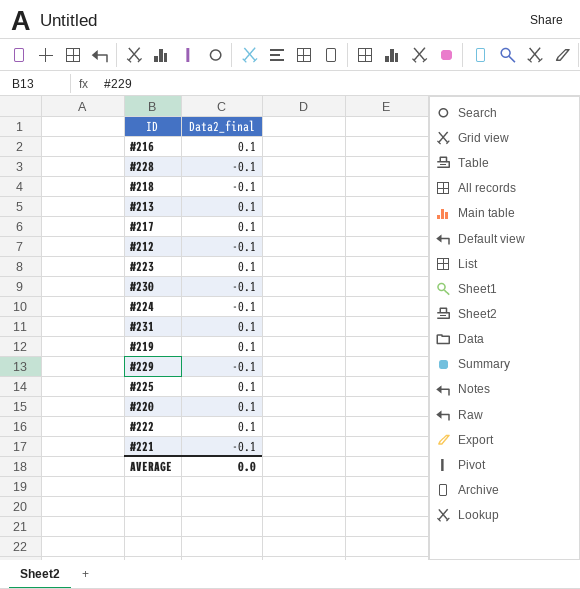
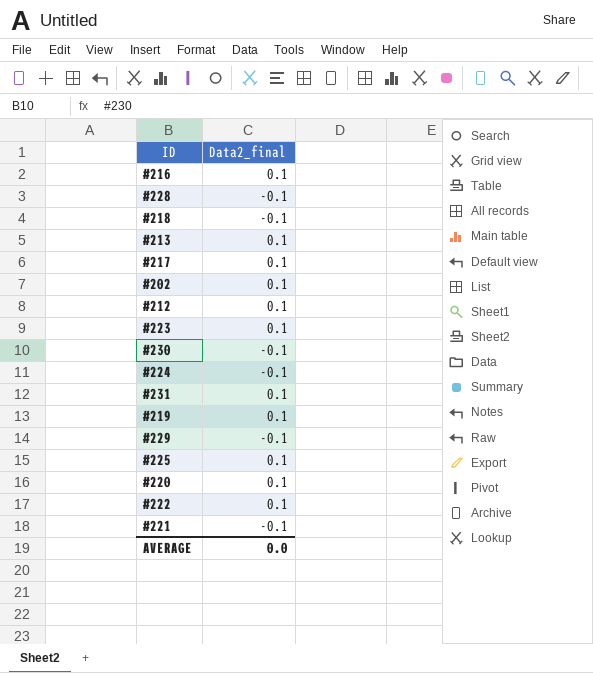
row #202: none -> 0.1
#212 | Data2_final: -0.1 -> 0.1

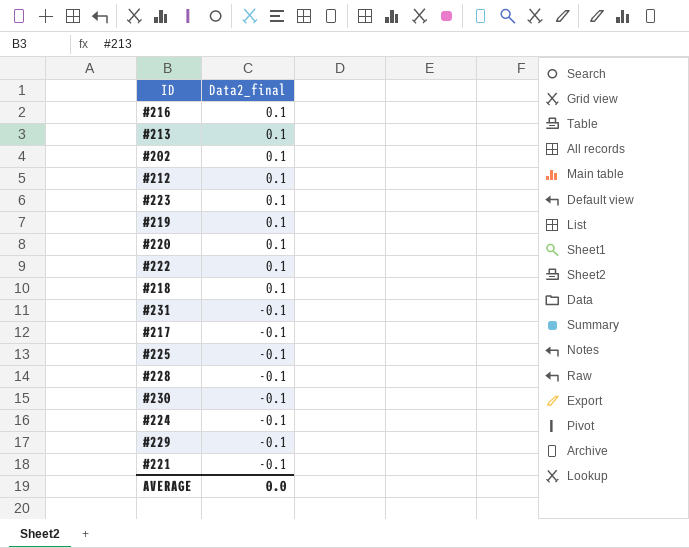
row order: none -> Data2_final descending
#218 | Data2_final: -0.1 -> 0.1
#231 | Data2_final: 0.1 -> -0.1
#217 | Data2_final: 0.1 -> -0.1
#225 | Data2_final: 0.1 -> -0.1

